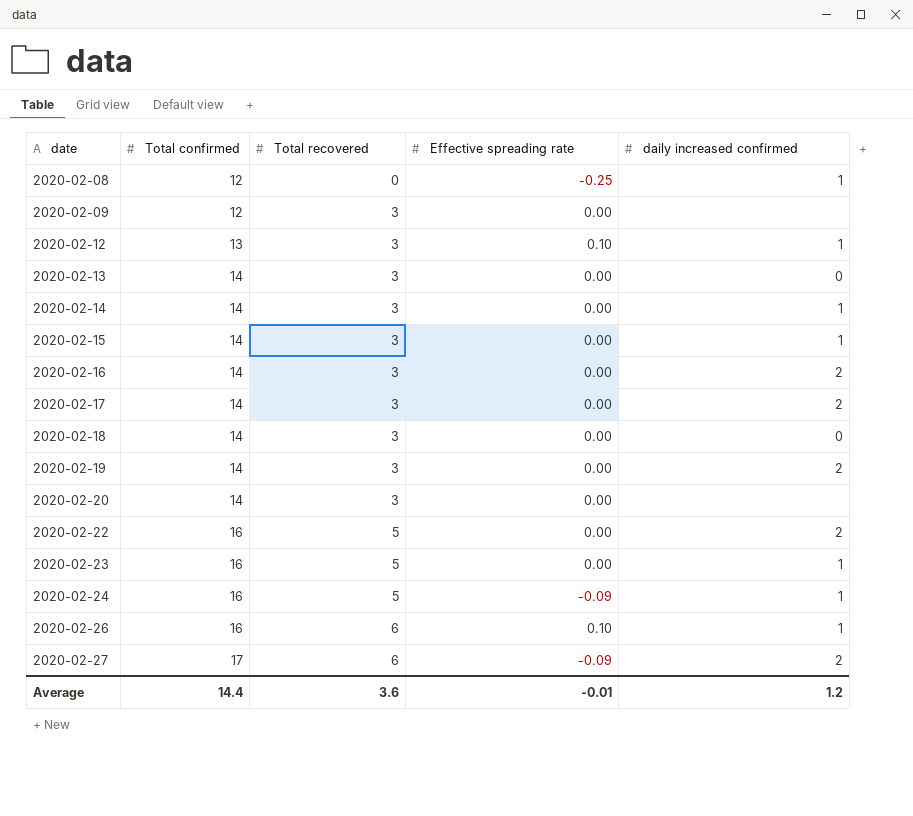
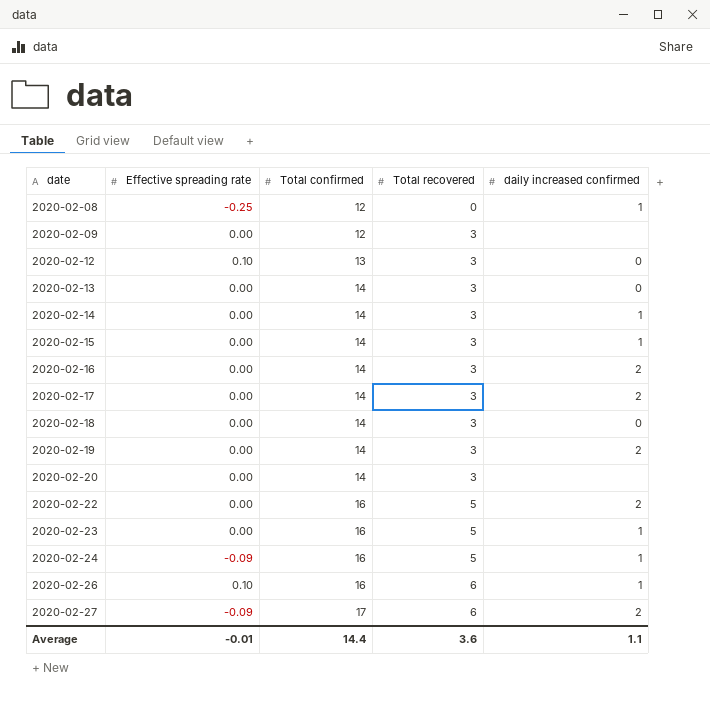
column Effective spreading rate | position: 4 -> 2
2020-02-12 | daily increased confirmed: 1 -> 0
Average | daily increased confirmed: 1.2 -> 1.1

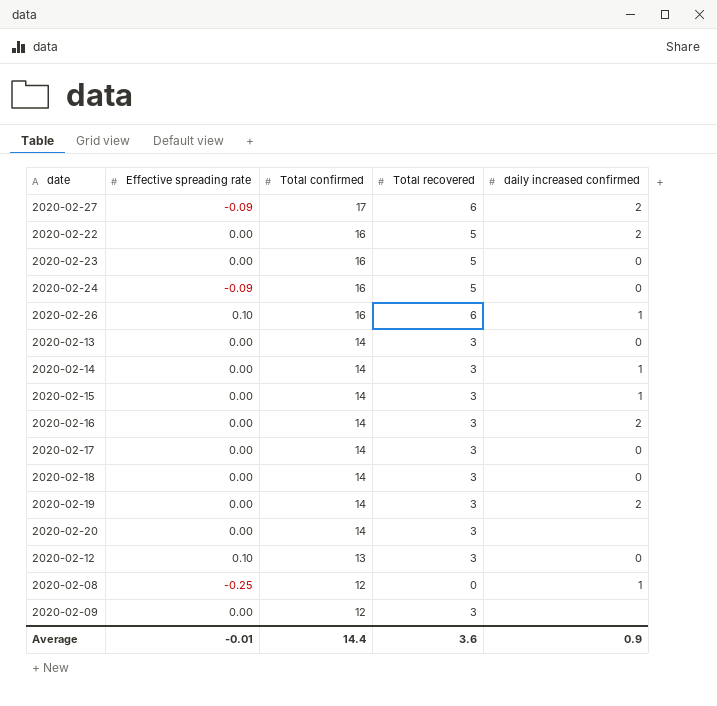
row order: date ascending -> Total confirmed descending
2020-02-23 | daily increased confirmed: 1 -> 0
2020-02-24 | daily increased confirmed: 1 -> 0
2020-02-17 | daily increased confirmed: 2 -> 0
Average | daily increased confirmed: 1.1 -> 0.9

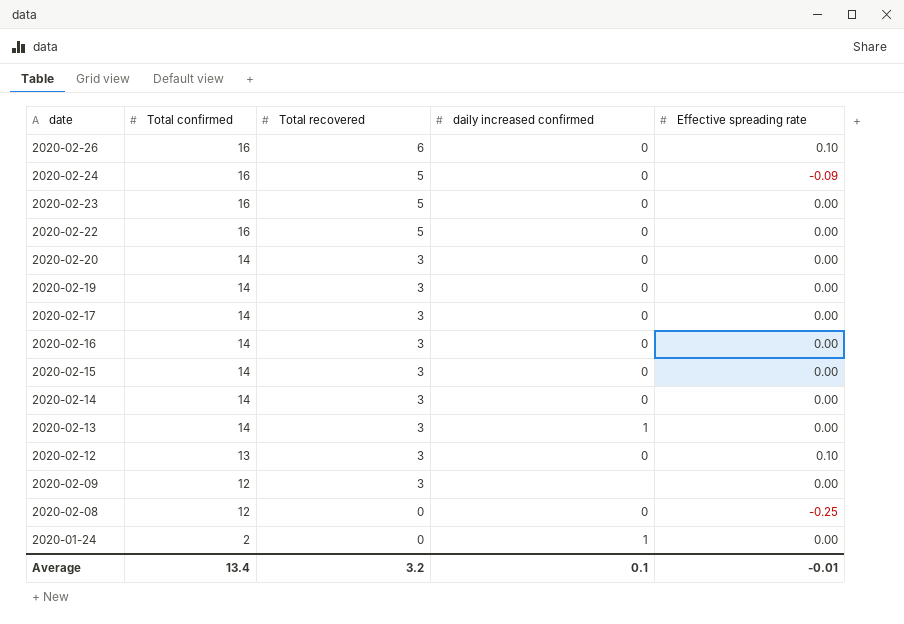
row order: Total confirmed descending -> date descending
column Effective spreading rate | position: 2 -> 5
row 2020-02-27: -0.09 | 17 | 6 | 2 -> none
row 2020-02-18: 0.00 | 14 | 3 | 0 -> none
2020-02-26 | daily increased confirmed: 1 -> 0
2020-02-22 | daily increased confirmed: 2 -> 0
2020-02-20 | daily increased confirmed: none -> 0
2020-02-19 | daily increased confirmed: 2 -> 0
2020-02-16 | daily increased confirmed: 2 -> 0
2020-02-15 | daily increased confirmed: 1 -> 0
2020-02-14 | daily increased confirmed: 1 -> 0
2020-02-13 | daily increased confirmed: 0 -> 1
2020-02-08 | daily increased confirmed: 1 -> 0
row 2020-01-24: none -> 2 | 0 | 1 | 0.00
Average | Total confirmed: 14.4 -> 13.4
Average | Total recovered: 3.6 -> 3.2
Average | daily increased confirmed: 0.9 -> 0.1

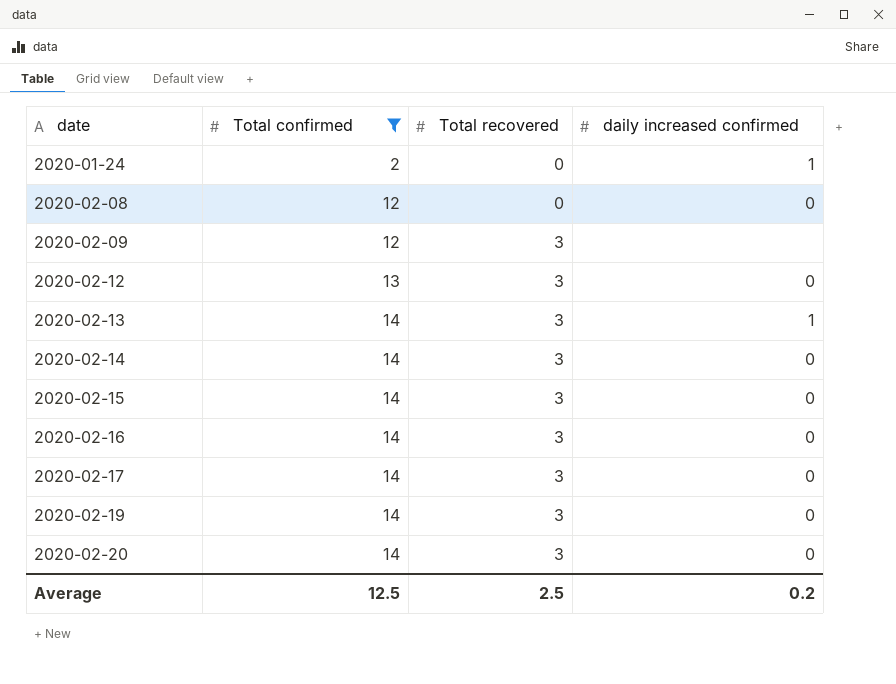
filter: none -> Total confirmed != 16
row order: date descending -> date ascending
column Effective spreading rate | position: 5 -> none
Average | Total confirmed: 13.4 -> 12.5
Average | Total recovered: 3.2 -> 2.5
Average | daily increased confirmed: 0.1 -> 0.2

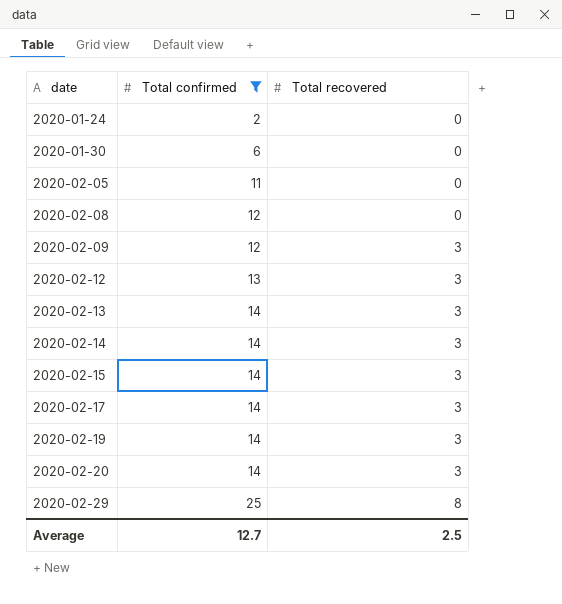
column daily increased confirmed | position: 4 -> none
row 2020-02-16: 14 | 3 | 0 -> none
row 2020-01-30: none -> 6 | 0
row 2020-02-05: none -> 11 | 0
row 2020-02-29: none -> 25 | 8
Average | Total confirmed: 12.5 -> 12.7

